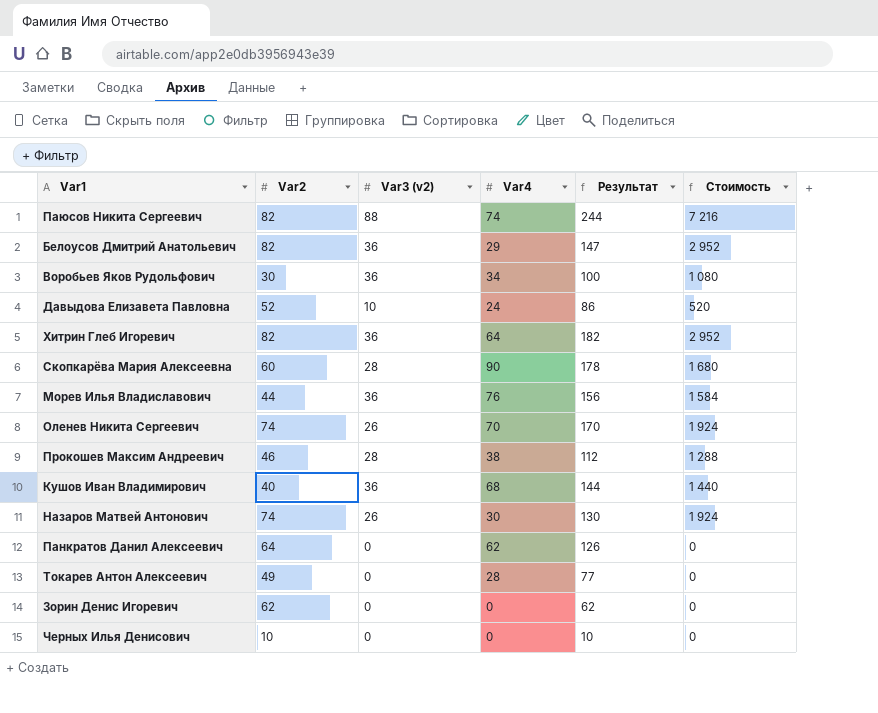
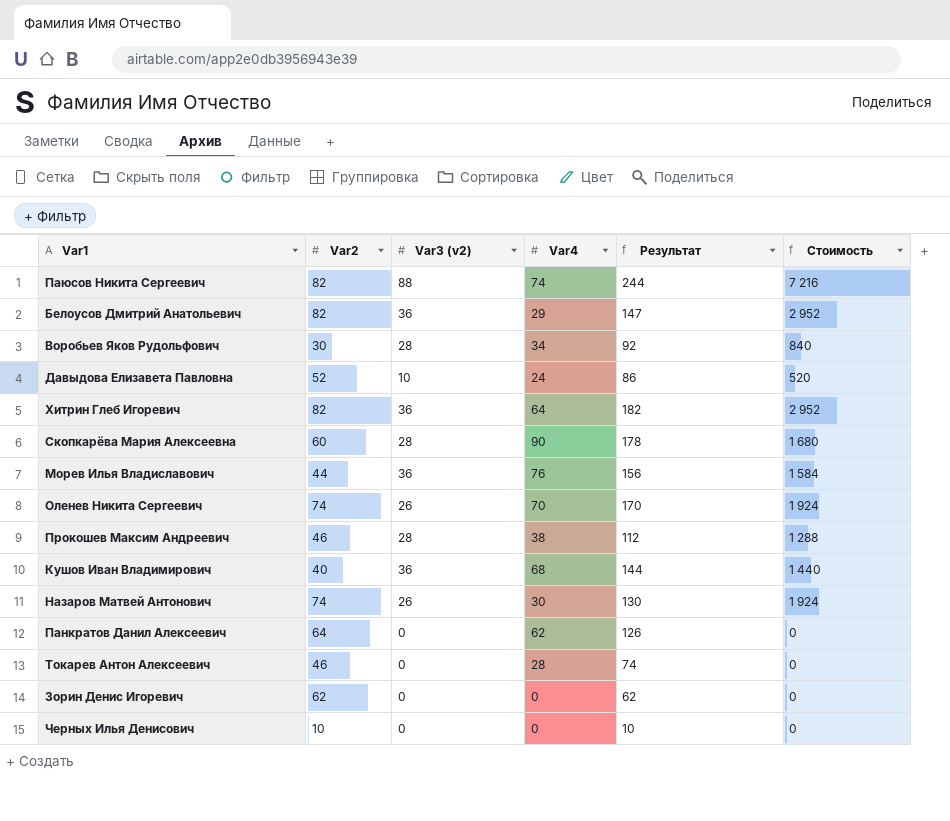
Воробьев Яков Рудольфович | Var3 (v2): 36 -> 28
Воробьев Яков Рудольфович | Результат: 100 -> 92
Воробьев Яков Рудольфович | Стоимость: 1 080 -> 840
Токарев Антон Алексеевич | Var2: 49 -> 46
Токарев Антон Алексеевич | Результат: 77 -> 74

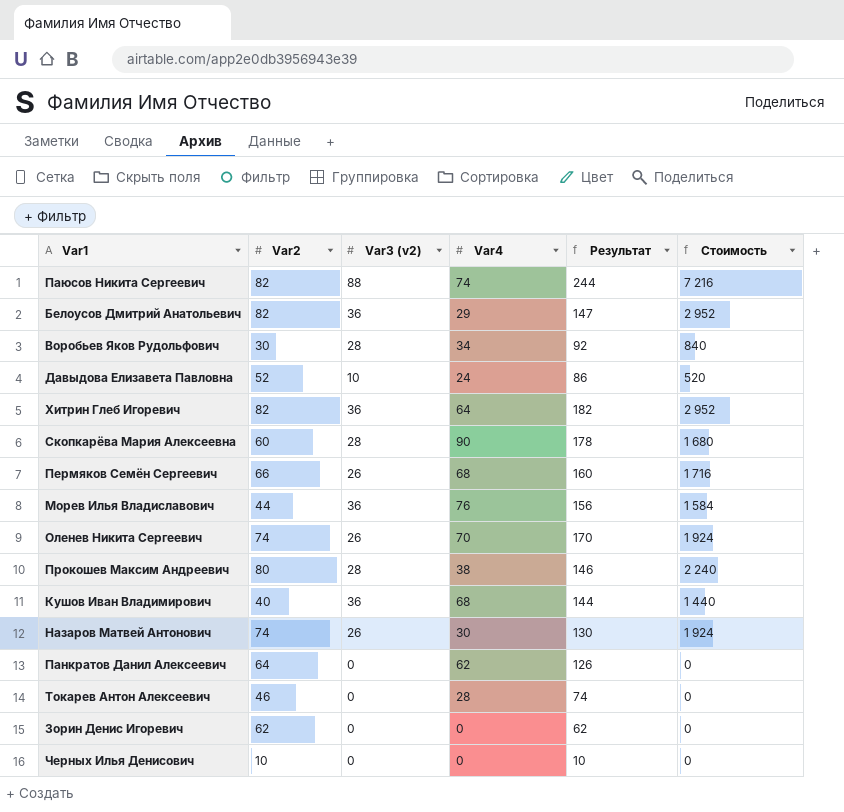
row Пермяков Семён Сергеевич: none -> 66 | 26 | 68 | 160 | 1 716
Прокошев Максим Андреевич | Var2: 46 -> 80
Прокошев Максим Андреевич | Результат: 112 -> 146
Прокошев Максим Андреевич | Стоимость: 1 288 -> 2 240

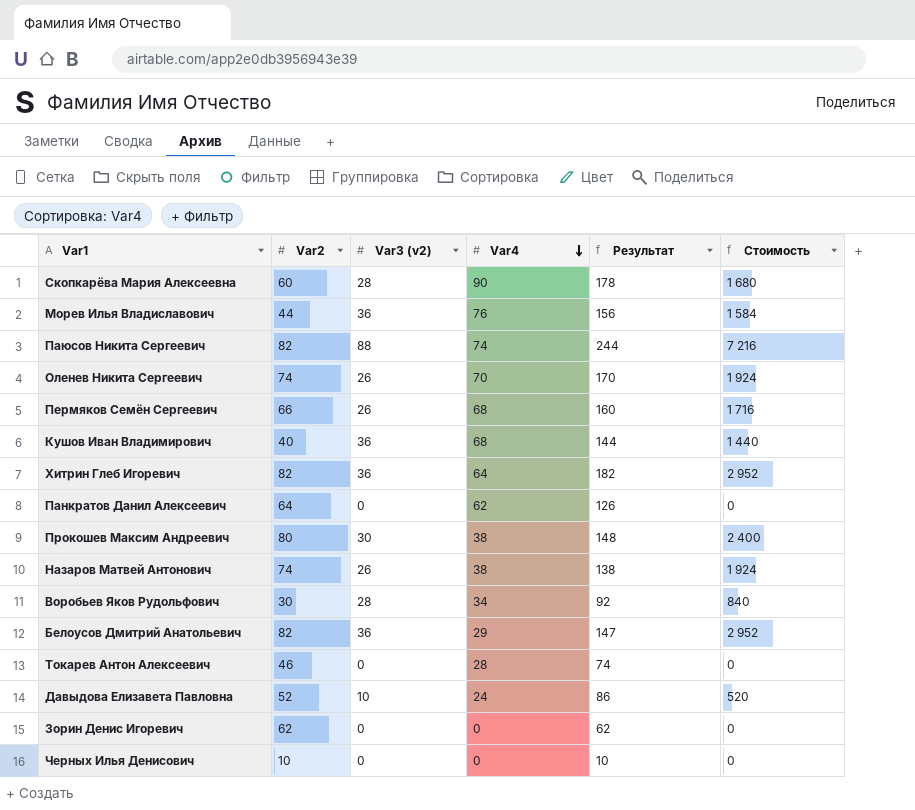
row order: none -> Var4 descending
Прокошев Максим Андреевич | Var3 (v2): 28 -> 30
Прокошев Максим Андреевич | Результат: 146 -> 148
Прокошев Максим Андреевич | Стоимость: 2 240 -> 2 400
Назаров Матвей Антонович | Var4: 30 -> 38
Назаров Матвей Антонович | Результат: 130 -> 138

